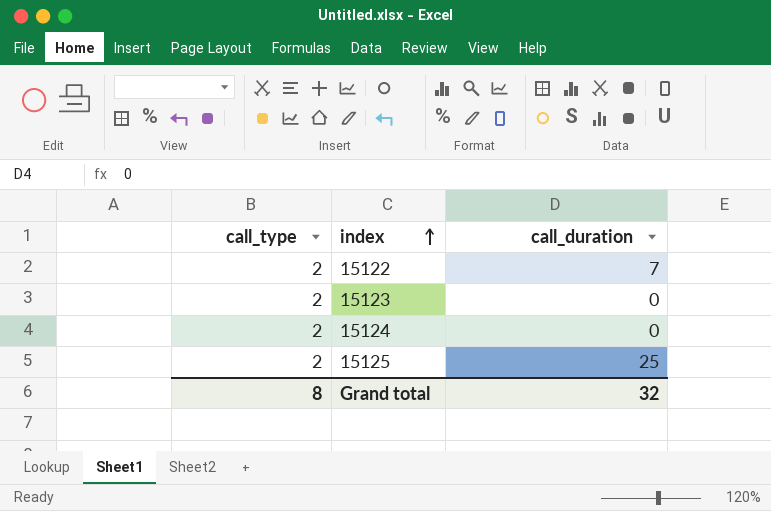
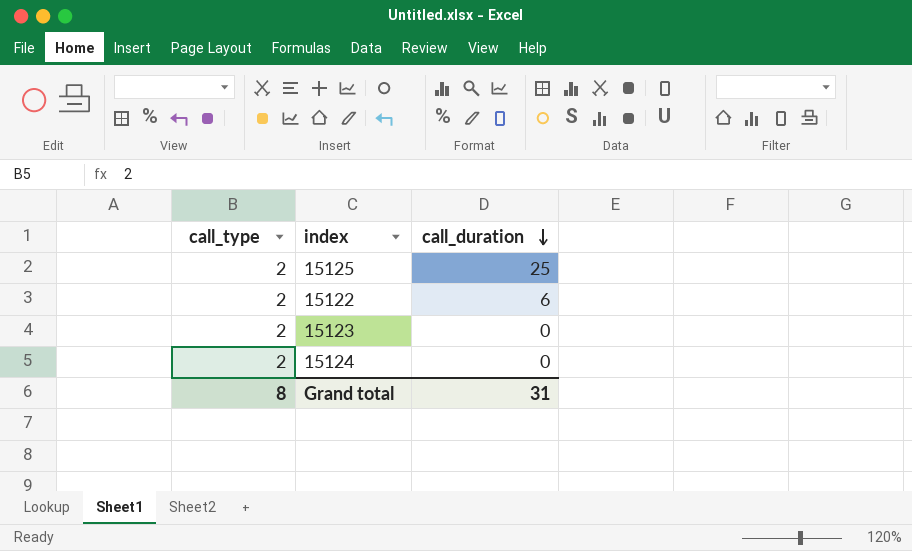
row order: index ascending -> call_duration descending
15122 | call_duration: 7 -> 6
Grand total | call_duration: 32 -> 31

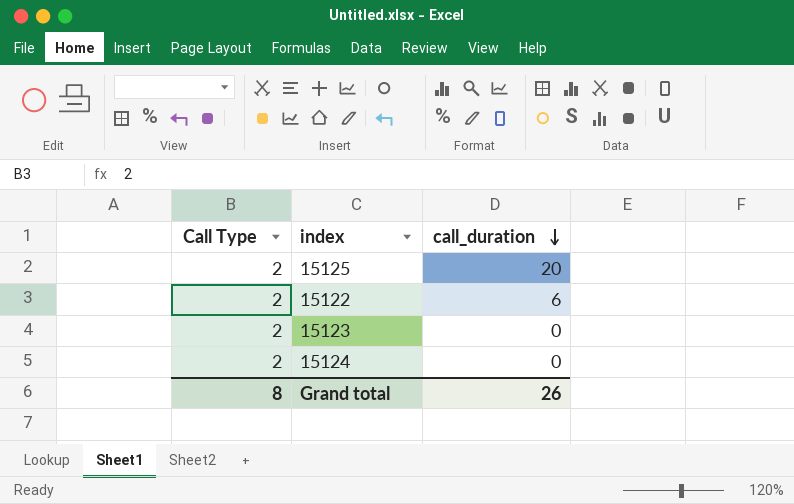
column name: call_type -> Call Type
15125 | call_duration: 25 -> 20
Grand total | call_duration: 31 -> 26

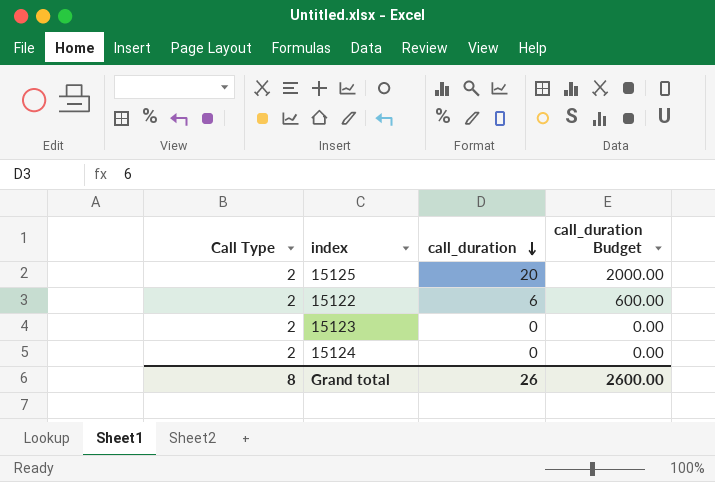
column call_duration Budget | formula: none -> [call_duration] * 100

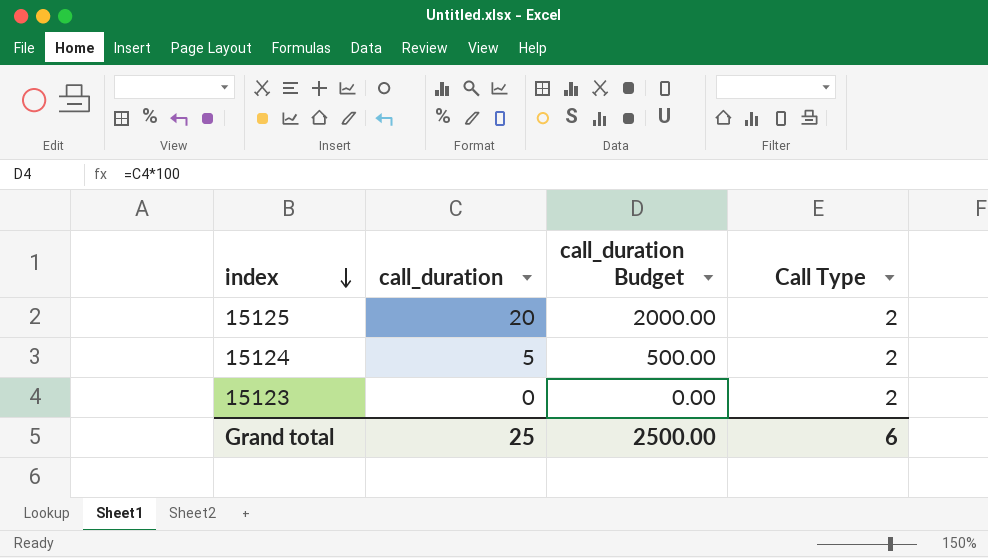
row order: call_duration descending -> index descending
column Call Type | position: 1 -> 4
row 15122: 2 | 6 | 600.00 -> none
15124 | call_duration: 0 -> 5
15124 | call_duration Budget: 0.00 -> 500.00
Grand total | call_duration: 26 -> 25
Grand total | call_duration Budget: 2600.00 -> 2500.00
Grand total | Call Type: 8 -> 6

